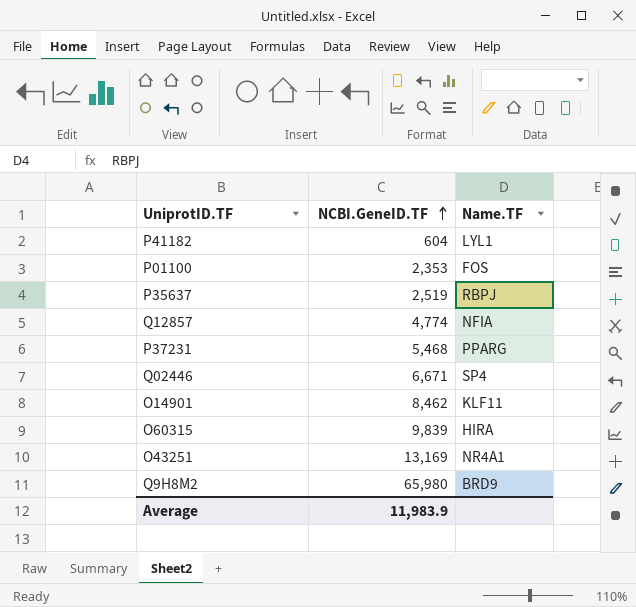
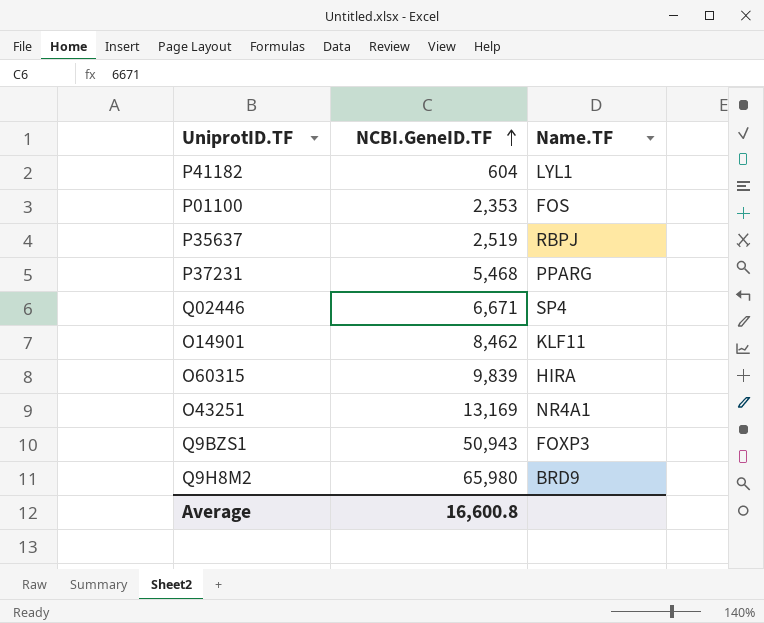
row Q12857: 4,774 | NFIA -> none
row Q9BZS1: none -> 50,943 | FOXP3
Average | NCBI.GeneID.TF: 11,983.9 -> 16,600.8

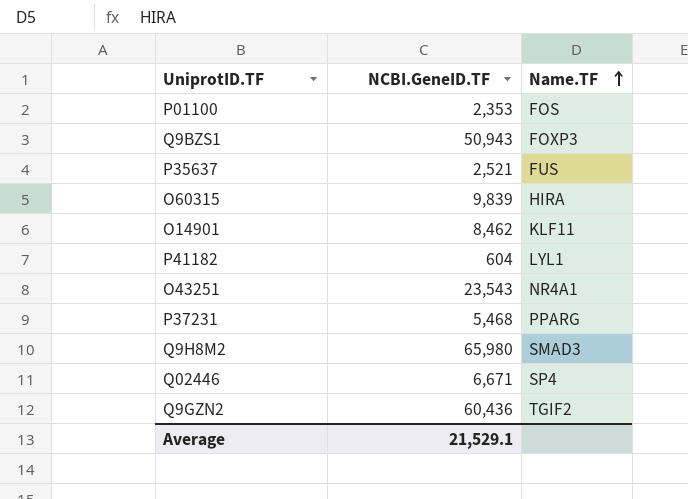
row order: NCBI.GeneID.TF ascending -> Name.TF ascending
P35637 | NCBI.GeneID.TF: 2,519 -> 2,521
P35637 | Name.TF: RBPJ -> FUS
O43251 | NCBI.GeneID.TF: 13,169 -> 23,543
Q9H8M2 | Name.TF: BRD9 -> SMAD3
row Q9GZN2: none -> 60,436 | TGIF2
Average | NCBI.GeneID.TF: 16,600.8 -> 21,529.1

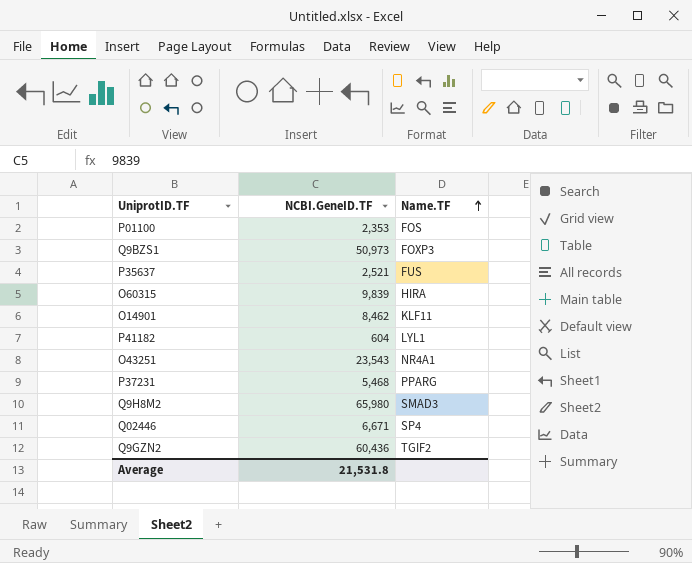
Q9BZS1 | NCBI.GeneID.TF: 50,943 -> 50,973
Average | NCBI.GeneID.TF: 21,529.1 -> 21,531.8

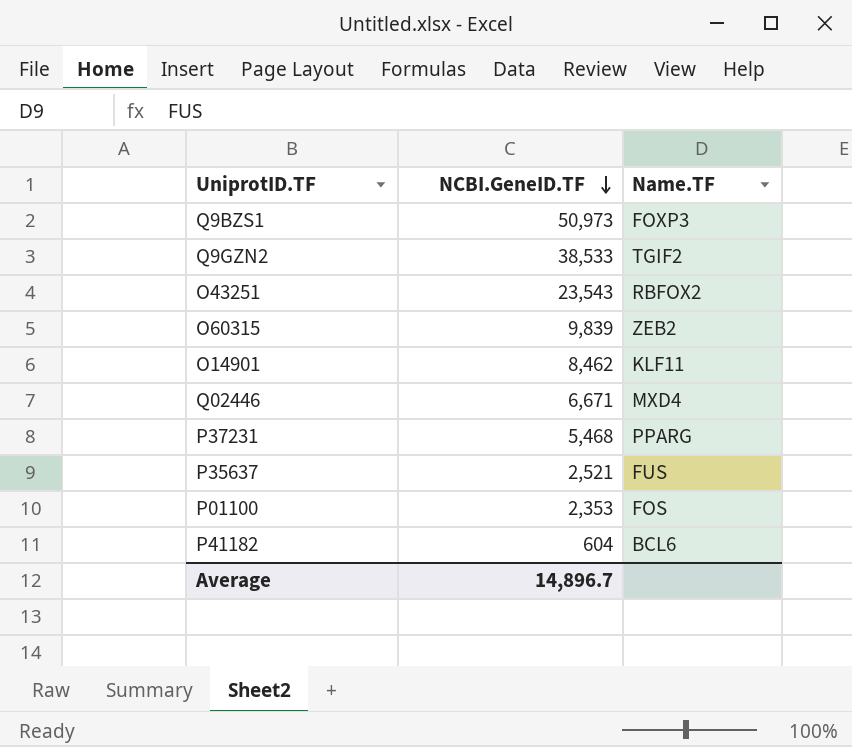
row order: Name.TF ascending -> NCBI.GeneID.TF descending
row Q9H8M2: 65,980 | SMAD3 -> none
Q9GZN2 | NCBI.GeneID.TF: 60,436 -> 38,533
O43251 | Name.TF: NR4A1 -> RBFOX2
O60315 | Name.TF: HIRA -> ZEB2
Q02446 | Name.TF: SP4 -> MXD4
P41182 | Name.TF: LYL1 -> BCL6
Average | NCBI.GeneID.TF: 21,531.8 -> 14,896.7

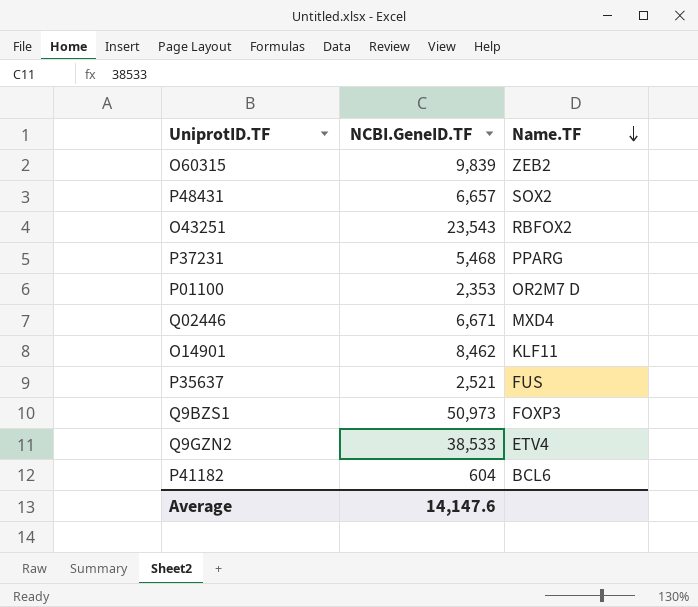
row order: NCBI.GeneID.TF descending -> Name.TF descending
row P48431: none -> 6,657 | SOX2
P01100 | Name.TF: FOS -> OR2M7 D
Q9GZN2 | Name.TF: TGIF2 -> ETV4
Average | NCBI.GeneID.TF: 14,896.7 -> 14,147.6

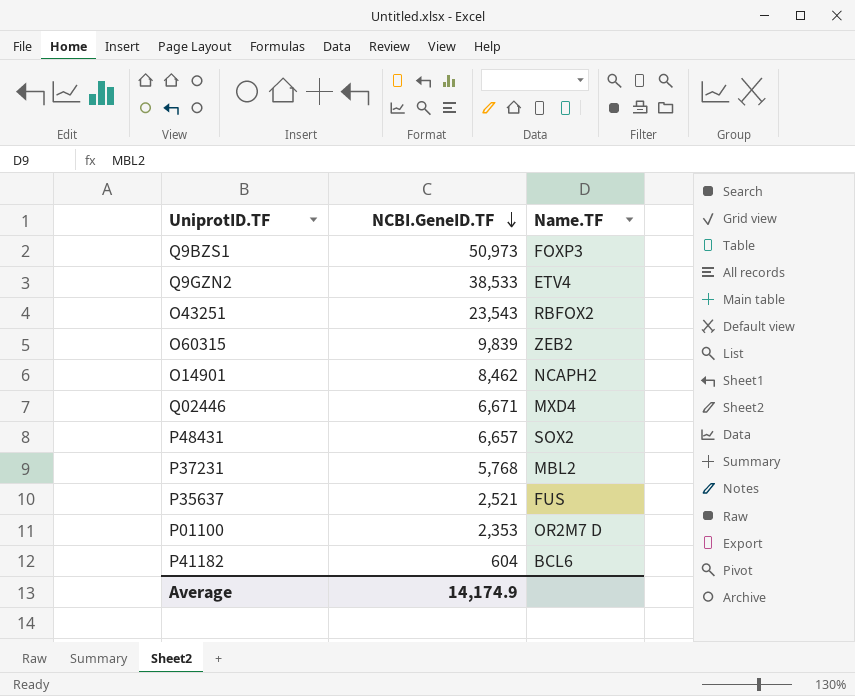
row order: Name.TF descending -> NCBI.GeneID.TF descending
O14901 | Name.TF: KLF11 -> NCAPH2
P37231 | NCBI.GeneID.TF: 5,468 -> 5,768
P37231 | Name.TF: PPARG -> MBL2
Average | NCBI.GeneID.TF: 14,147.6 -> 14,174.9

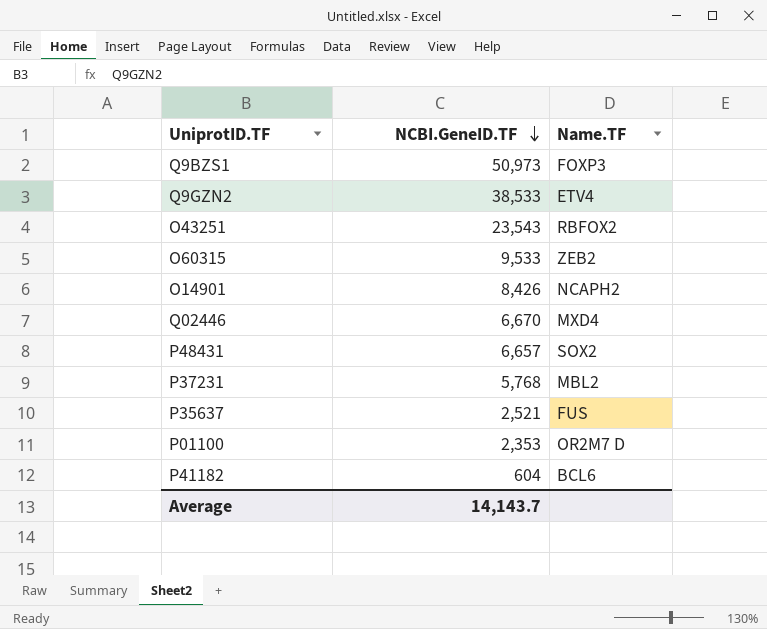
O60315 | NCBI.GeneID.TF: 9,839 -> 9,533
O14901 | NCBI.GeneID.TF: 8,462 -> 8,426
Q02446 | NCBI.GeneID.TF: 6,671 -> 6,670
Average | NCBI.GeneID.TF: 14,174.9 -> 14,143.7

